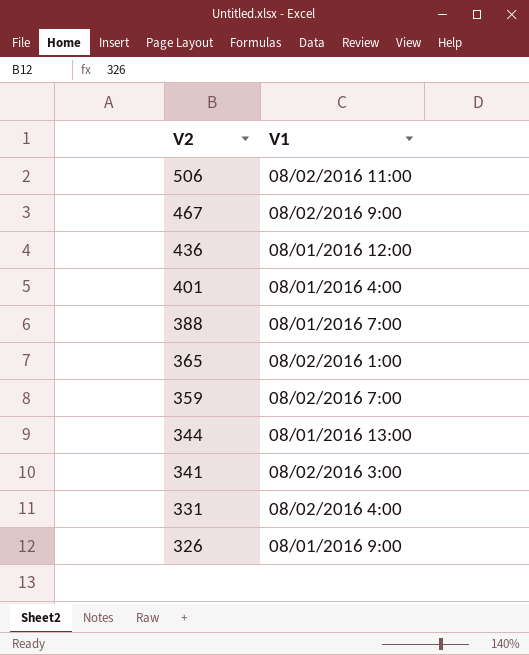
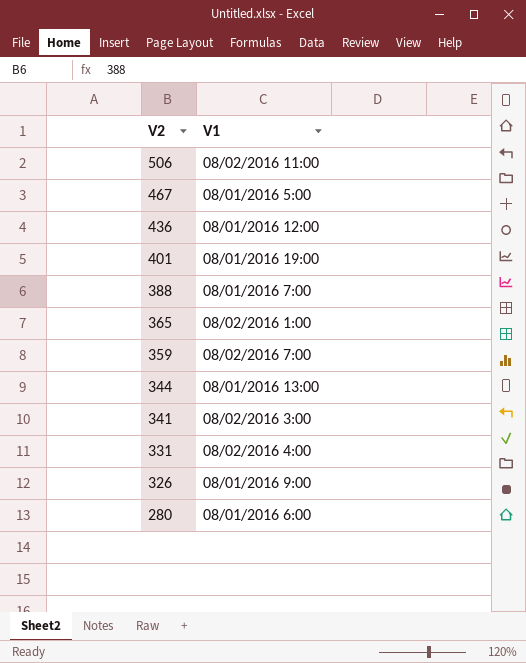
467 | V1: 08/02/2016 9:00 -> 08/01/2016 5:00
401 | V1: 08/01/2016 4:00 -> 08/01/2016 19:00
row 280: none -> 08/01/2016 6:00

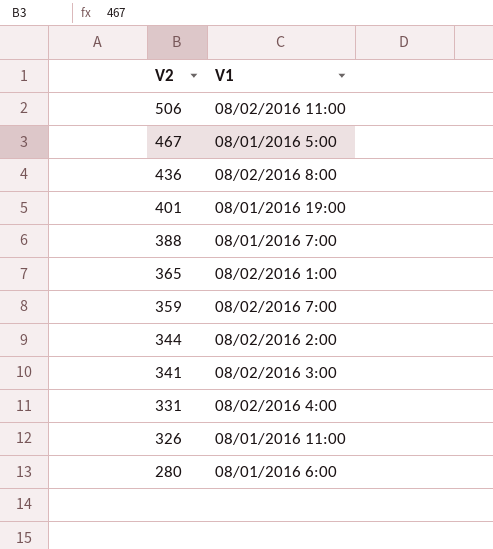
436 | V1: 08/01/2016 12:00 -> 08/02/2016 8:00
344 | V1: 08/01/2016 13:00 -> 08/02/2016 2:00
326 | V1: 08/01/2016 9:00 -> 08/01/2016 11:00

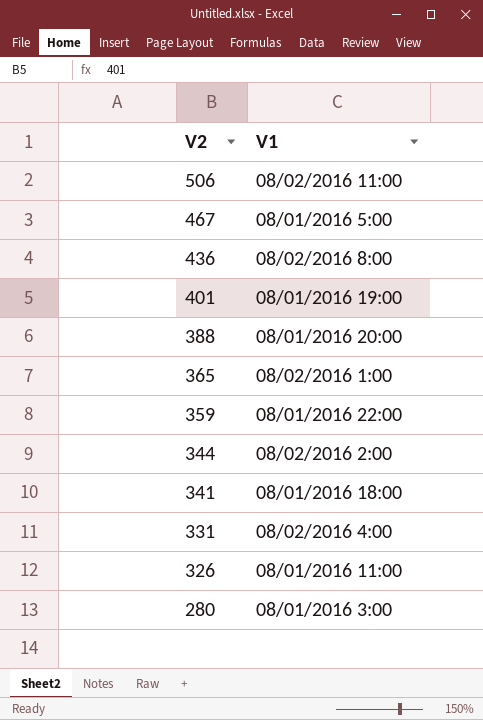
388 | V1: 08/01/2016 7:00 -> 08/01/2016 20:00
359 | V1: 08/02/2016 7:00 -> 08/01/2016 22:00
341 | V1: 08/02/2016 3:00 -> 08/01/2016 18:00
280 | V1: 08/01/2016 6:00 -> 08/01/2016 3:00

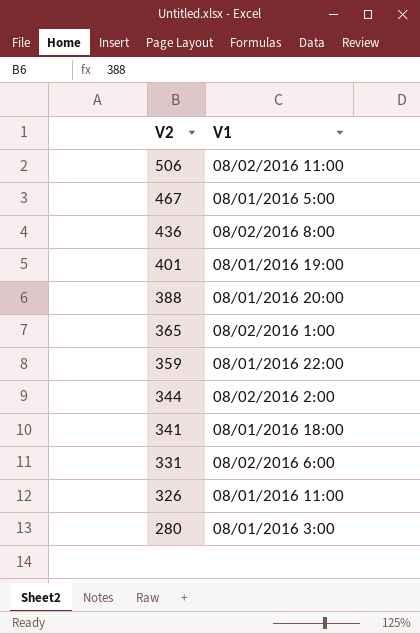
331 | V1: 08/02/2016 4:00 -> 08/02/2016 6:00

